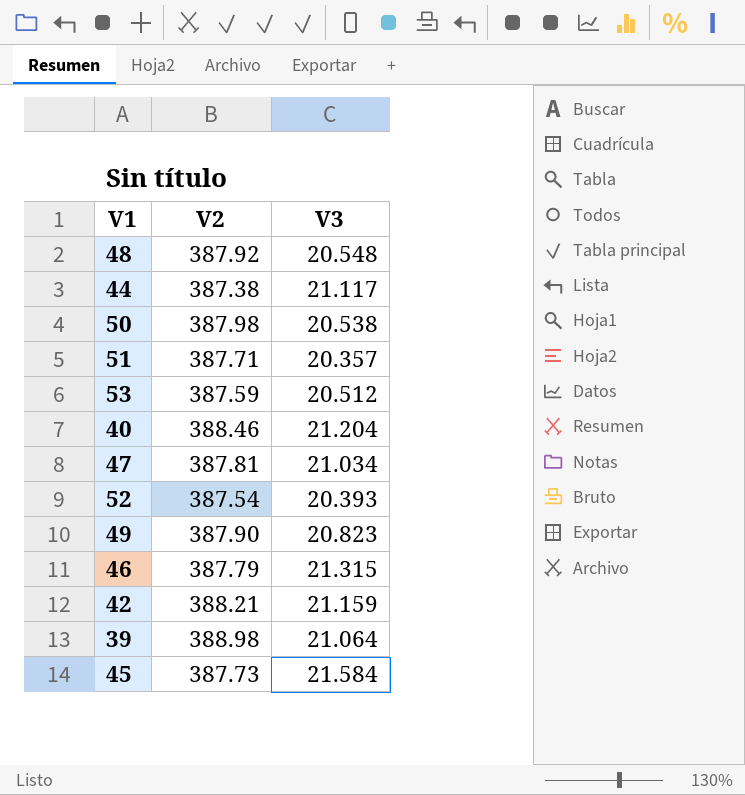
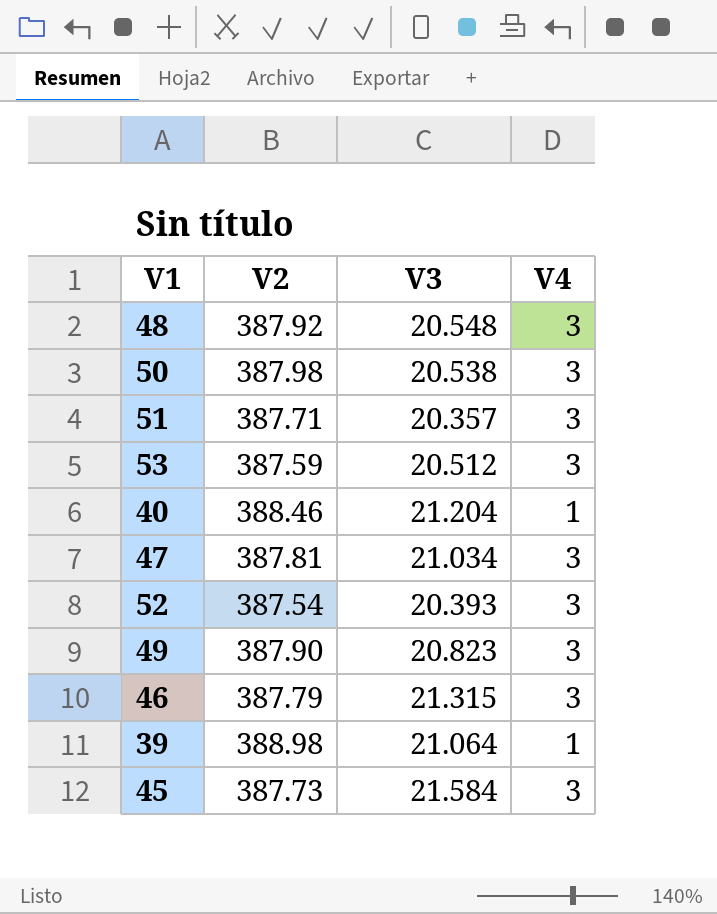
column V4 | position: none -> 4
row 44: 387.38 | 21.117 -> none
row 42: 388.21 | 21.159 -> none

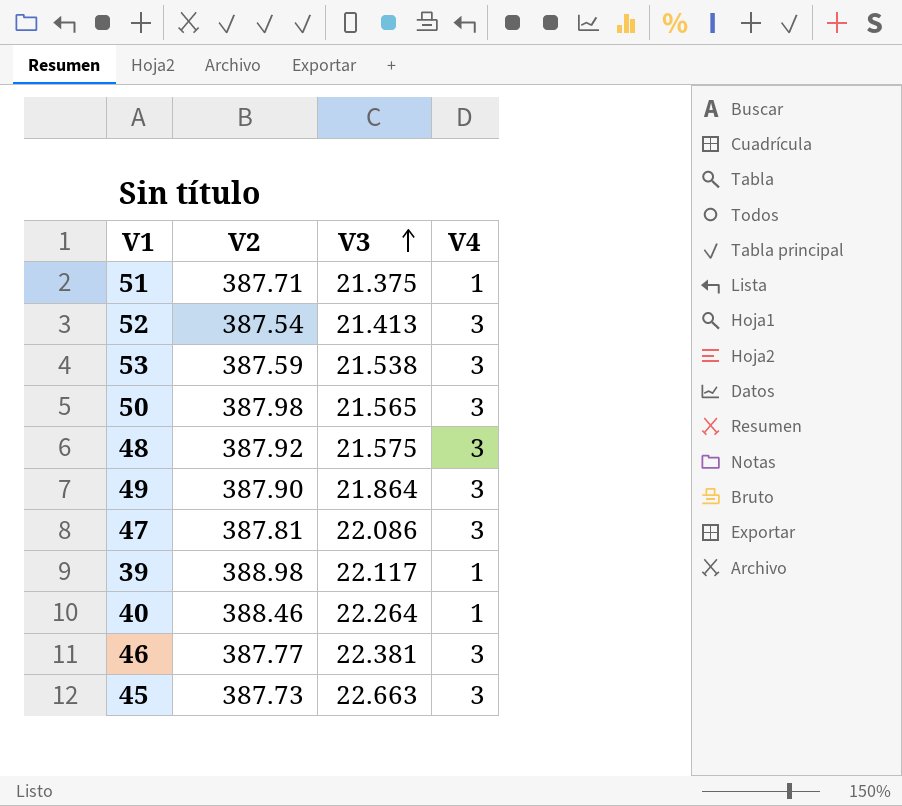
row order: none -> V3 ascending
51 | V3: 20.357 -> 21.375
51 | V4: 3 -> 1
52 | V3: 20.393 -> 21.413
53 | V3: 20.512 -> 21.538
50 | V3: 20.538 -> 21.565
48 | V3: 20.548 -> 21.575
49 | V3: 20.823 -> 21.864
47 | V3: 21.034 -> 22.086
39 | V3: 21.064 -> 22.117
40 | V3: 21.204 -> 22.264
46 | V2: 387.79 -> 387.77
46 | V3: 21.315 -> 22.381
45 | V3: 21.584 -> 22.663

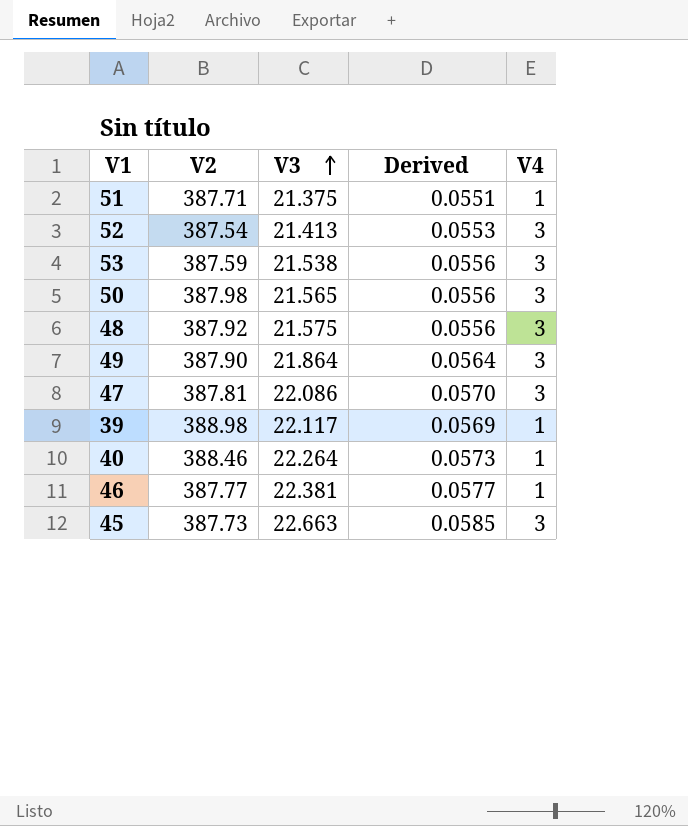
column Derived | formula: none -> [V3] / [V2]
46 | V4: 3 -> 1

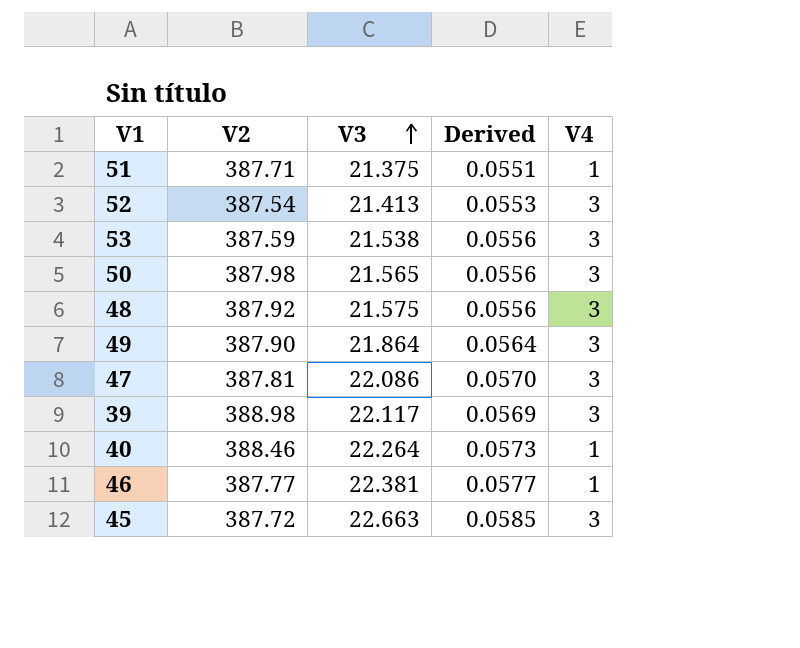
39 | V4: 1 -> 3
45 | V2: 387.73 -> 387.72

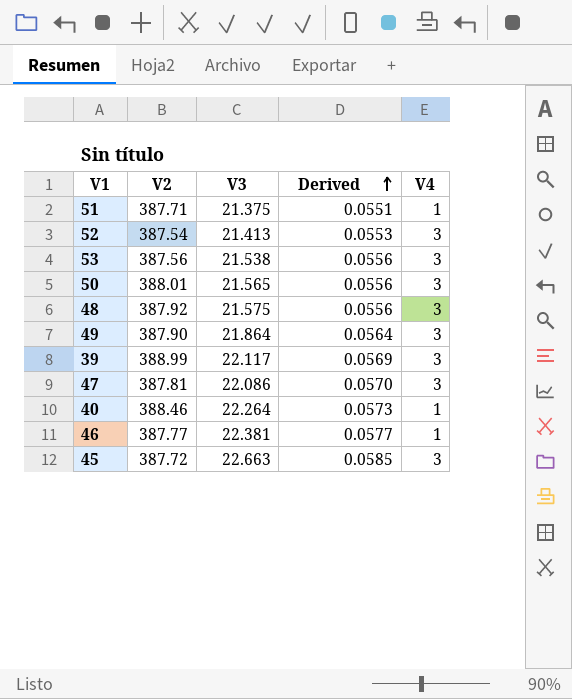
row order: V3 ascending -> Derived ascending
53 | V2: 387.59 -> 387.56
50 | V2: 387.98 -> 388.01
39 | V2: 388.98 -> 388.99

